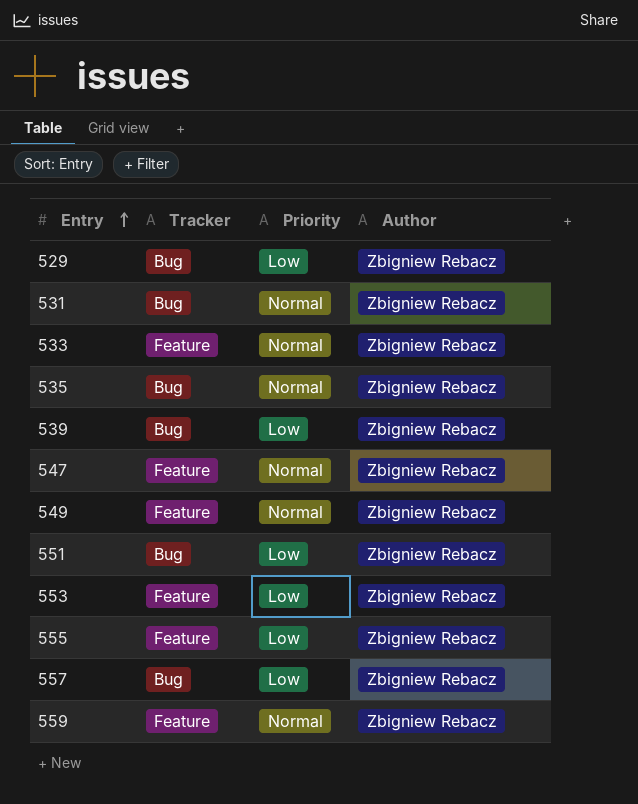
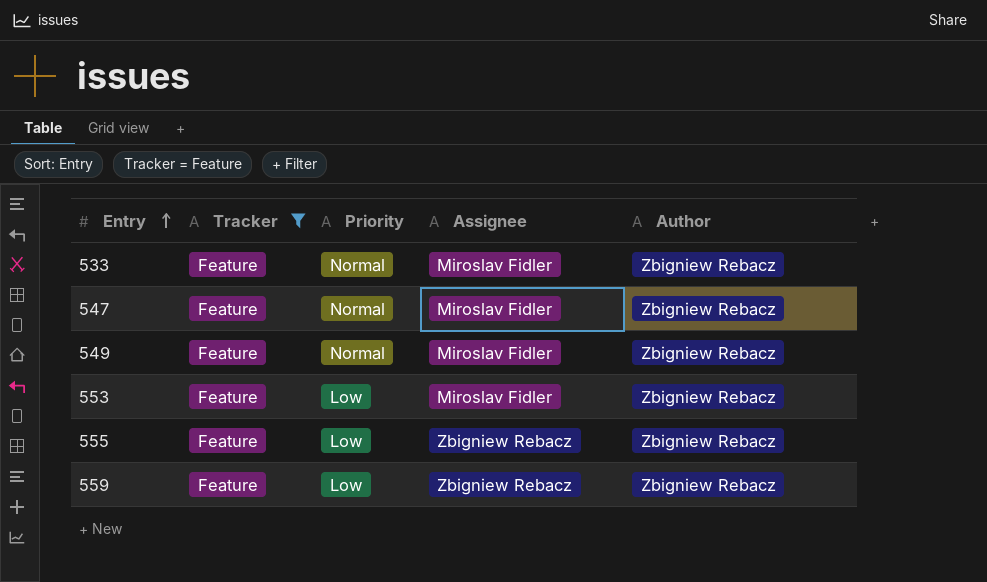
filter: none -> Tracker = Feature
column Assignee | position: none -> 4
559 | Priority: Normal -> Low

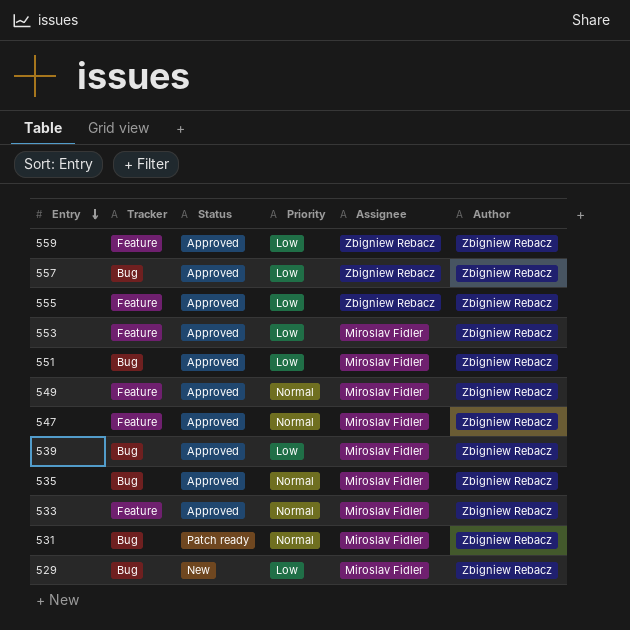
filter: Tracker = Feature -> none
row order: Entry ascending -> Entry descending
column Status | position: none -> 3

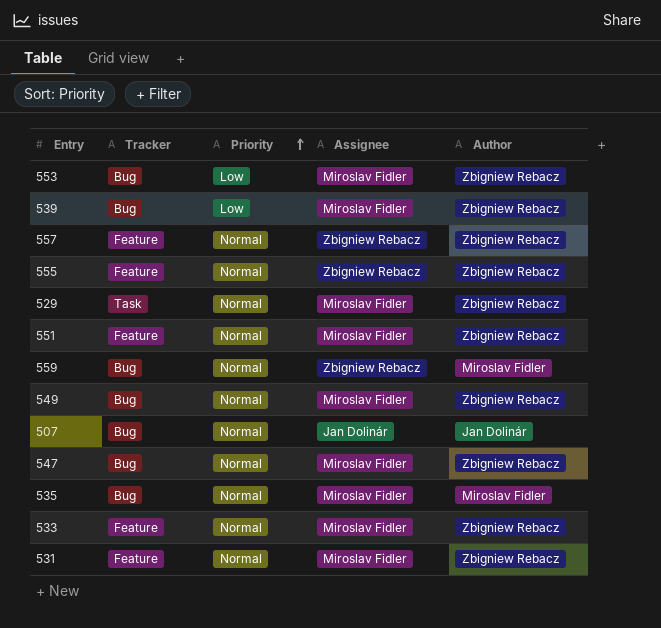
row order: Entry descending -> Priority ascending
column Status | position: 3 -> none
553 | Tracker: Feature -> Bug
557 | Tracker: Bug -> Feature
557 | Priority: Low -> Normal
555 | Priority: Low -> Normal
529 | Tracker: Bug -> Task
529 | Priority: Low -> Normal
551 | Tracker: Bug -> Feature
551 | Priority: Low -> Normal
559 | Tracker: Feature -> Bug
559 | Priority: Low -> Normal
559 | Author: Zbigniew Rebacz -> Miroslav Fidler
549 | Tracker: Feature -> Bug
row 507: none -> Bug | Normal | Jan Dolinár | Jan Dolinár
547 | Tracker: Feature -> Bug
535 | Author: Zbigniew Rebacz -> Miroslav Fidler
531 | Tracker: Bug -> Feature

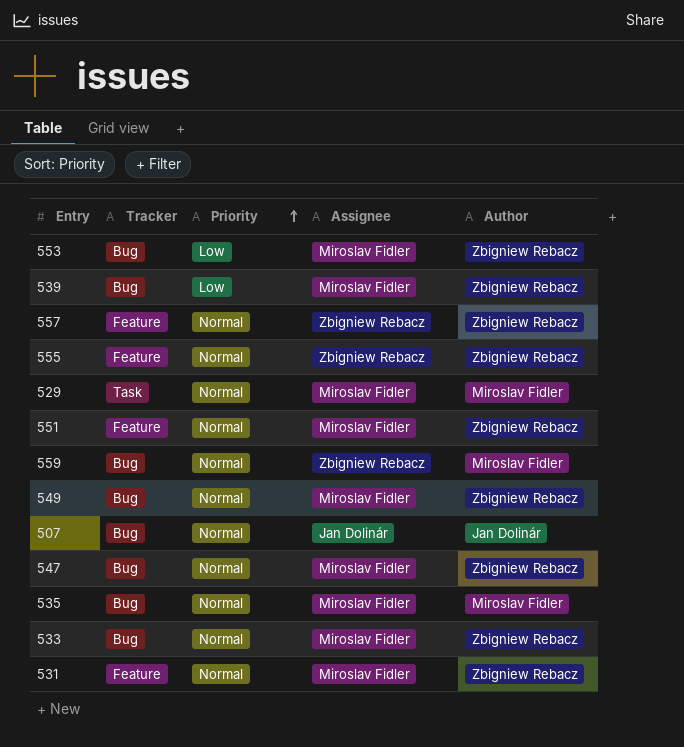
529 | Author: Zbigniew Rebacz -> Miroslav Fidler
533 | Tracker: Feature -> Bug

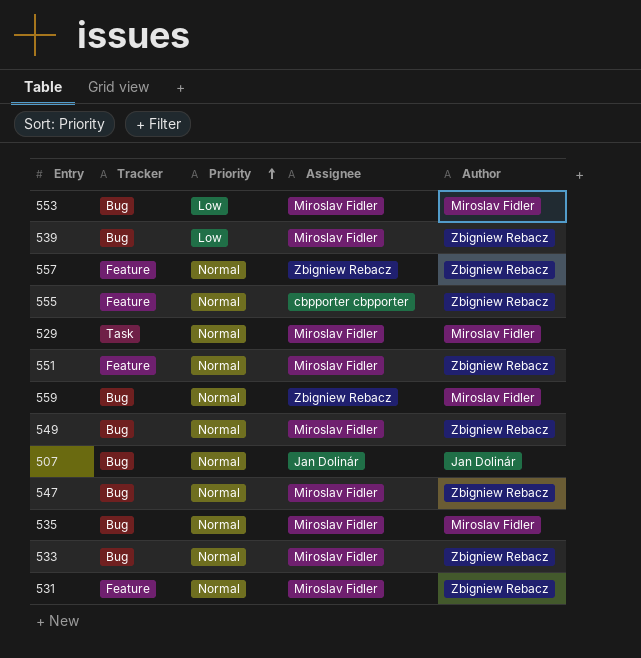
553 | Author: Zbigniew Rebacz -> Miroslav Fidler
555 | Assignee: Zbigniew Rebacz -> cbpporter cbpporter

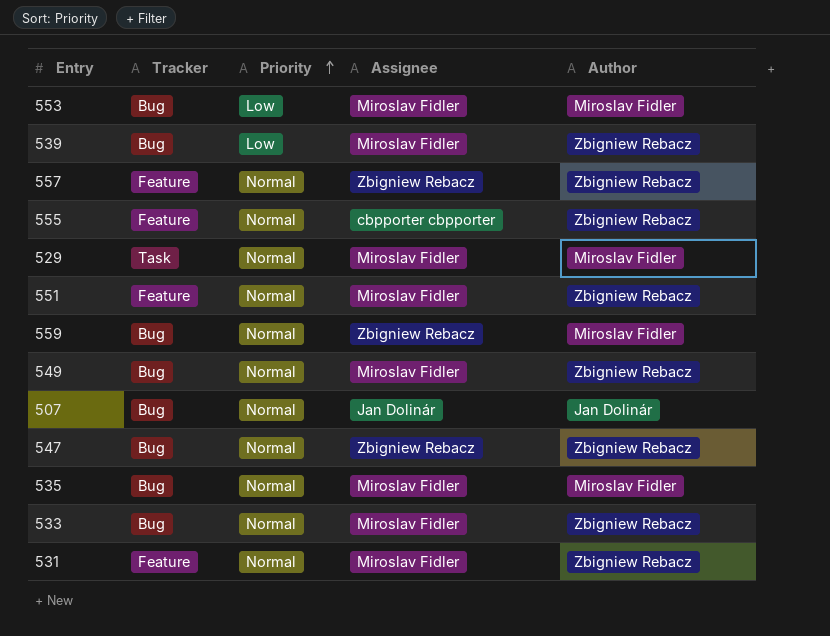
547 | Assignee: Miroslav Fidler -> Zbigniew Rebacz

